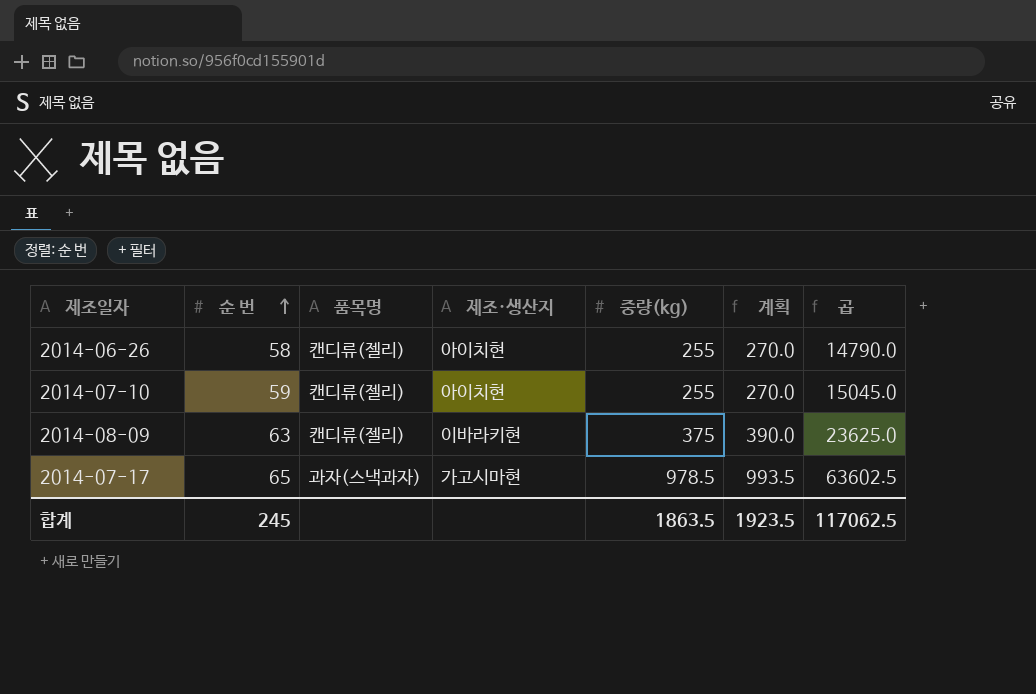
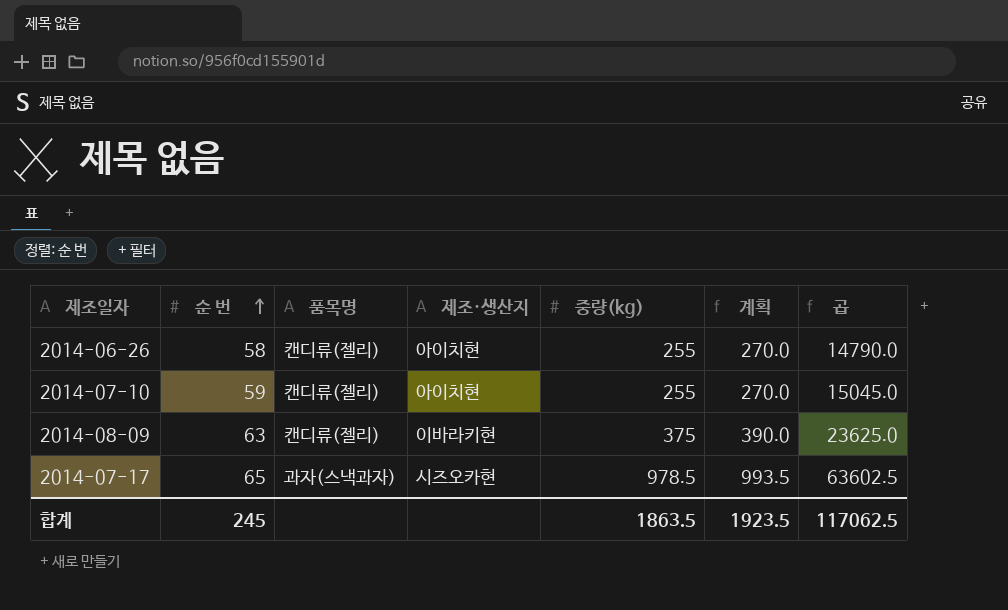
2014-07-17 | 제조·생산지: 가고시마현 -> 시즈오카현

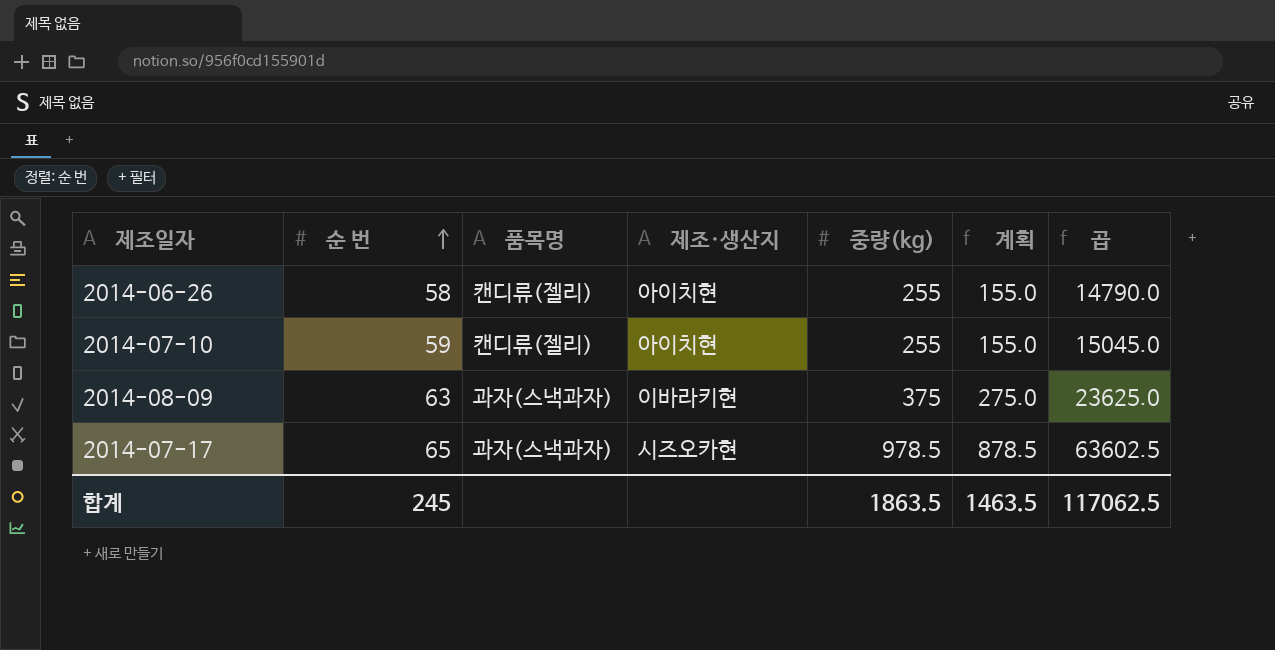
column 계획 | formula: [중량(kg)] + 15 -> [중량(kg)] - 100
2014-08-09 | 품목명: 캔디류(젤리) -> 과자(스낵과자)
합계 | 계획: 1923.5 -> 1463.5

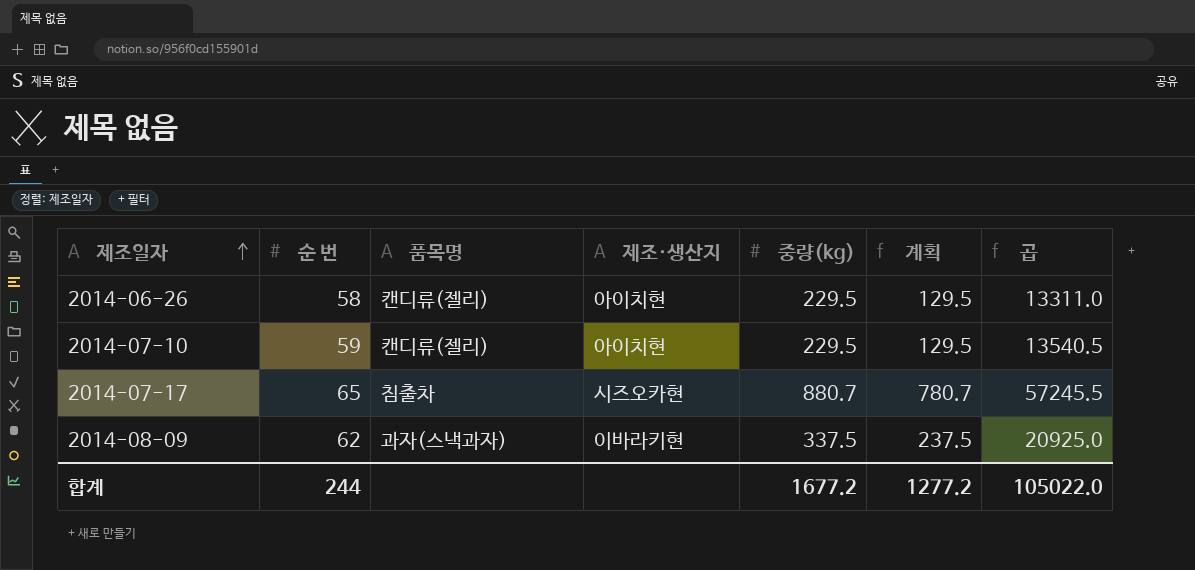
row order: 순 번 ascending -> 제조일자 ascending
2014-06-26 | 중량(kg): 255 -> 229.5
2014-06-26 | 계획: 155.0 -> 129.5
2014-06-26 | 곱: 14790.0 -> 13311.0
2014-07-10 | 중량(kg): 255 -> 229.5
2014-07-10 | 계획: 155.0 -> 129.5
2014-07-10 | 곱: 15045.0 -> 13540.5
2014-07-17 | 품목명: 과자(스낵과자) -> 침출차
2014-07-17 | 중량(kg): 978.5 -> 880.7
2014-07-17 | 계획: 878.5 -> 780.7
2014-07-17 | 곱: 63602.5 -> 57245.5
2014-08-09 | 순 번: 63 -> 62
2014-08-09 | 중량(kg): 375 -> 337.5
2014-08-09 | 계획: 275.0 -> 237.5
2014-08-09 | 곱: 23625.0 -> 20925.0
합계 | 순 번: 245 -> 244
합계 | 중량(kg): 1863.5 -> 1677.2
합계 | 계획: 1463.5 -> 1277.2
합계 | 곱: 117062.5 -> 105022.0

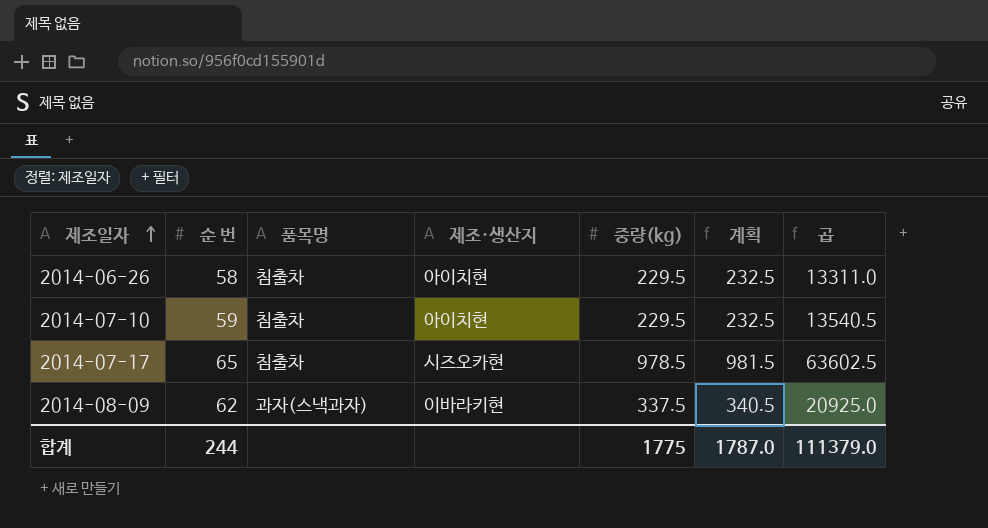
column 계획 | formula: [중량(kg)] - 100 -> [중량(kg)] + 3
2014-06-26 | 품목명: 캔디류(젤리) -> 침출차
2014-07-10 | 품목명: 캔디류(젤리) -> 침출차
2014-07-17 | 중량(kg): 880.7 -> 978.5
2014-07-17 | 곱: 57245.5 -> 63602.5
합계 | 중량(kg): 1677.2 -> 1775
합계 | 계획: 1277.2 -> 1787.0
합계 | 곱: 105022.0 -> 111379.0

